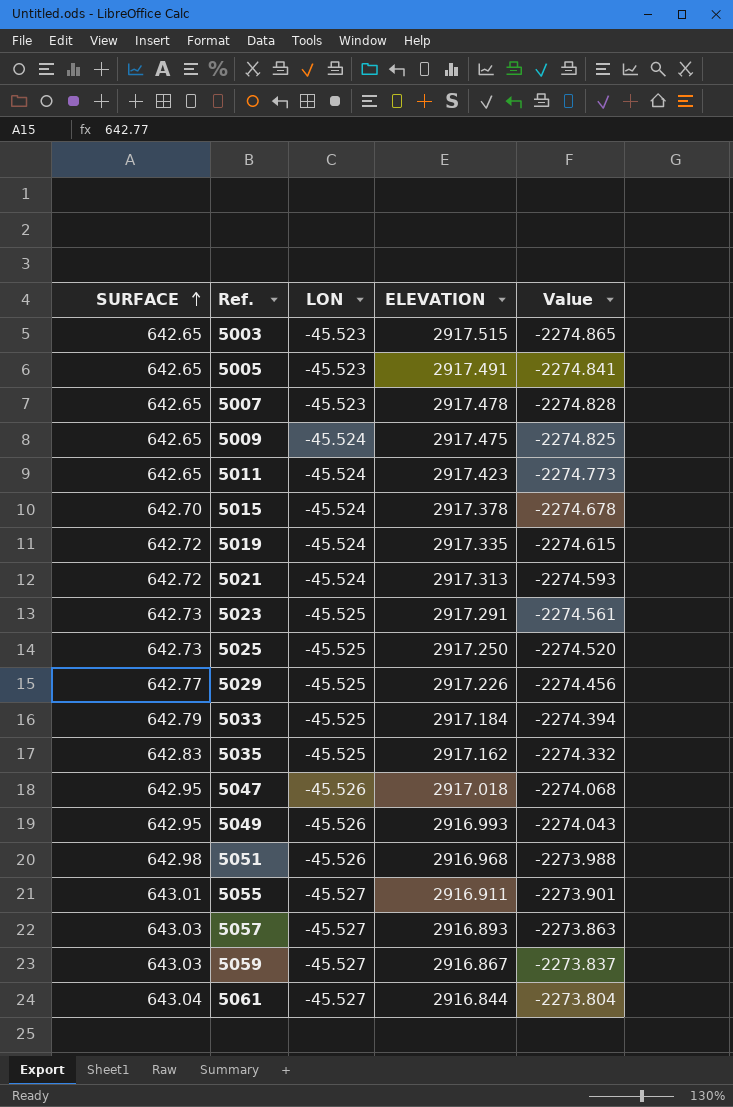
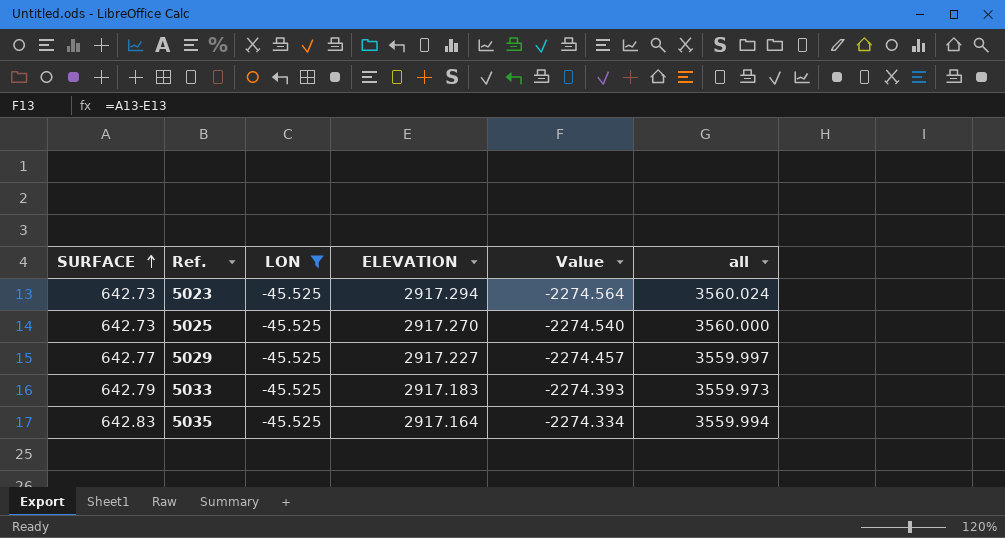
filter: none -> LON = -45.525
column all | formula: none -> [SURFACE] + [ELEVATION]
5023 | ELEVATION: 2917.291 -> 2917.294
5023 | Value: -2274.561 -> -2274.564
5025 | ELEVATION: 2917.250 -> 2917.270
5025 | Value: -2274.520 -> -2274.540
5029 | ELEVATION: 2917.226 -> 2917.227
5029 | Value: -2274.456 -> -2274.457
5033 | ELEVATION: 2917.184 -> 2917.183
5033 | Value: -2274.394 -> -2274.393
5035 | ELEVATION: 2917.162 -> 2917.164
5035 | Value: -2274.332 -> -2274.334

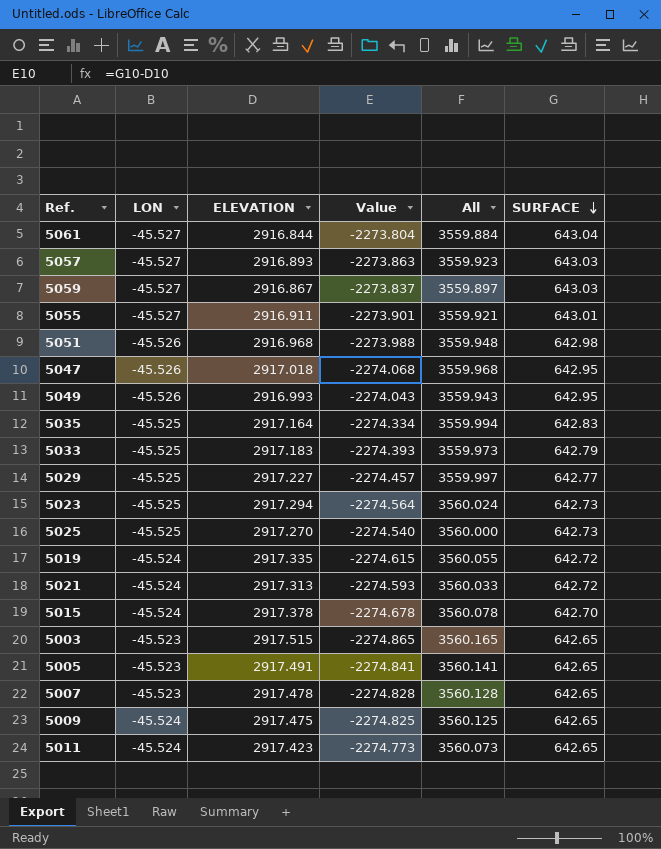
filter: LON = -45.525 -> none
row order: SURFACE ascending -> SURFACE descending
column name: all -> All
column SURFACE | position: 1 -> 6

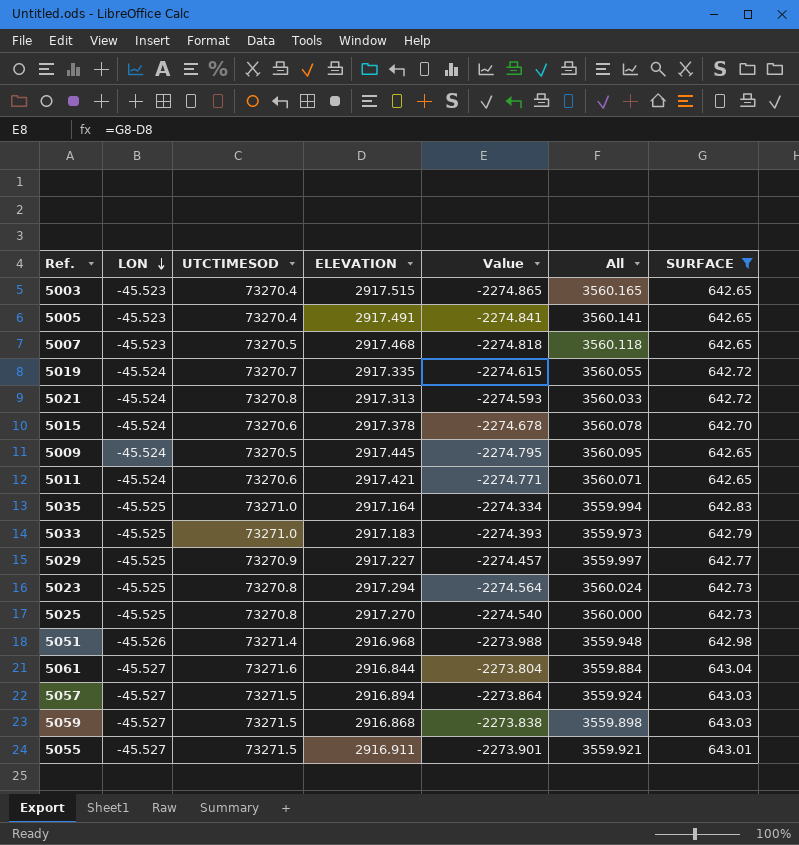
filter: none -> SURFACE != 642.95
row order: SURFACE descending -> LON descending
column UTCTIMESOD | position: none -> 3
5007 | ELEVATION: 2917.478 -> 2917.468
5007 | Value: -2274.828 -> -2274.818
5007 | All: 3560.128 -> 3560.118
5009 | ELEVATION: 2917.475 -> 2917.445
5009 | Value: -2274.825 -> -2274.795
5009 | All: 3560.125 -> 3560.095
5011 | ELEVATION: 2917.423 -> 2917.421
5011 | Value: -2274.773 -> -2274.771
5011 | All: 3560.073 -> 3560.071
5057 | ELEVATION: 2916.893 -> 2916.894
5057 | Value: -2273.863 -> -2273.864
5057 | All: 3559.923 -> 3559.924
5059 | ELEVATION: 2916.867 -> 2916.868
5059 | Value: -2273.837 -> -2273.838
5059 | All: 3559.897 -> 3559.898

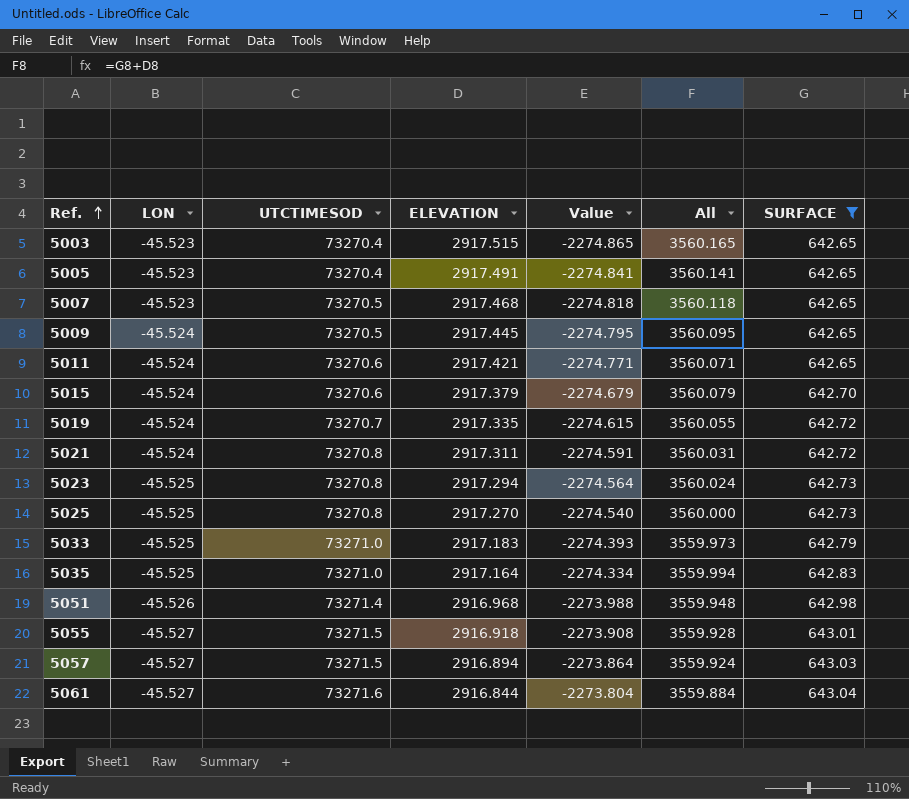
row order: LON descending -> Ref. ascending
row 5029: -45.525 | 73270.9 | 2917.227 | -2274.457 | 3559.997 | 642.77 -> none
row 5059: -45.527 | 73271.5 | 2916.868 | -2273.838 | 3559.898 | 643.03 -> none
5015 | ELEVATION: 2917.378 -> 2917.379
5015 | Value: -2274.678 -> -2274.679
5015 | All: 3560.078 -> 3560.079
5021 | ELEVATION: 2917.313 -> 2917.311
5021 | Value: -2274.593 -> -2274.591
5021 | All: 3560.033 -> 3560.031
5055 | ELEVATION: 2916.911 -> 2916.918
5055 | Value: -2273.901 -> -2273.908
5055 | All: 3559.921 -> 3559.928

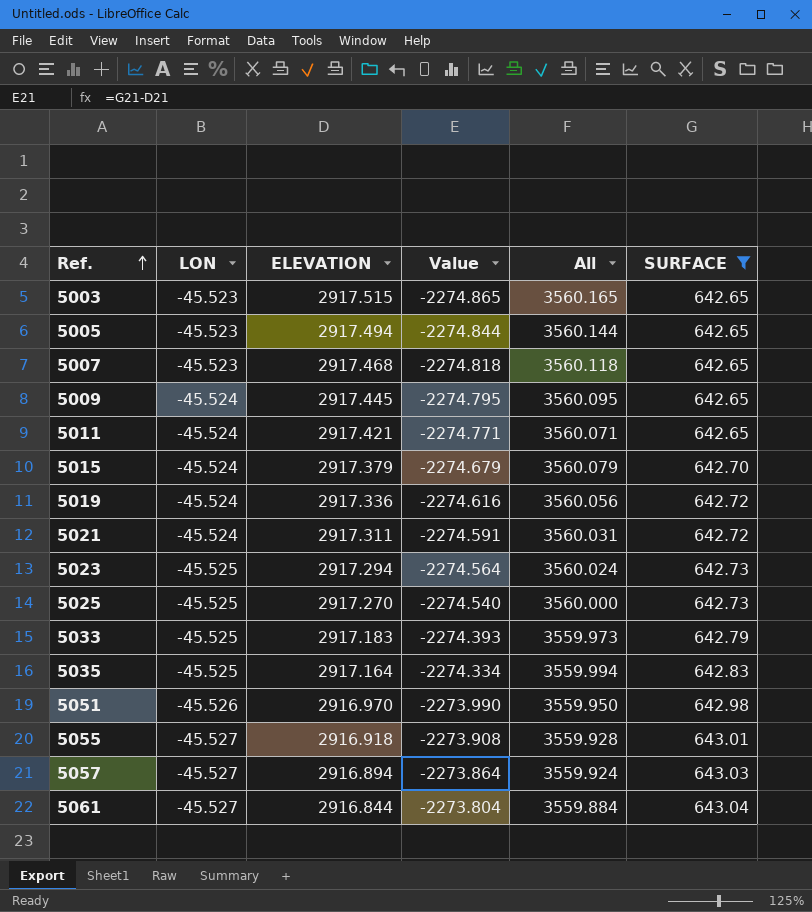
column UTCTIMESOD | position: 3 -> none
5005 | ELEVATION: 2917.491 -> 2917.494
5005 | Value: -2274.841 -> -2274.844
5005 | All: 3560.141 -> 3560.144
5019 | ELEVATION: 2917.335 -> 2917.336
5019 | Value: -2274.615 -> -2274.616
5019 | All: 3560.055 -> 3560.056
5051 | ELEVATION: 2916.968 -> 2916.970
5051 | Value: -2273.988 -> -2273.990
5051 | All: 3559.948 -> 3559.950

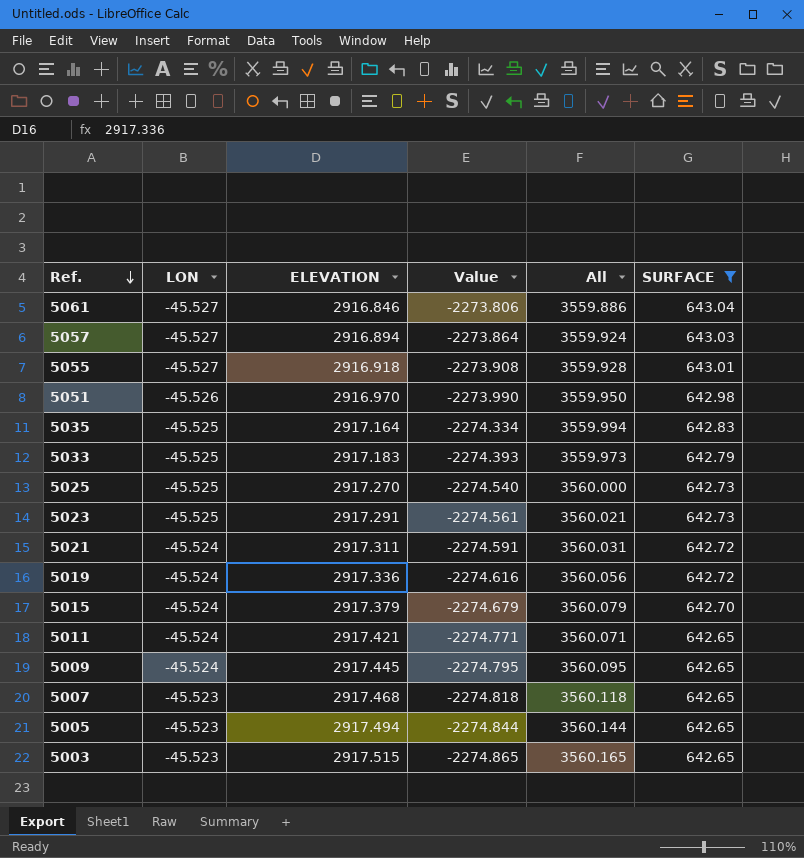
row order: Ref. ascending -> Ref. descending
5061 | ELEVATION: 2916.844 -> 2916.846
5061 | Value: -2273.804 -> -2273.806
5061 | All: 3559.884 -> 3559.886
5023 | ELEVATION: 2917.294 -> 2917.291
5023 | Value: -2274.564 -> -2274.561
5023 | All: 3560.024 -> 3560.021

